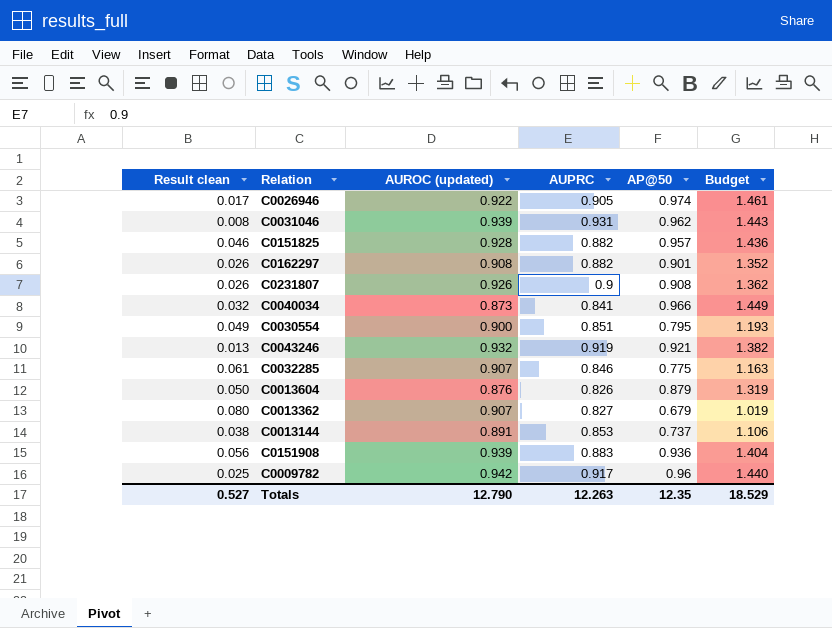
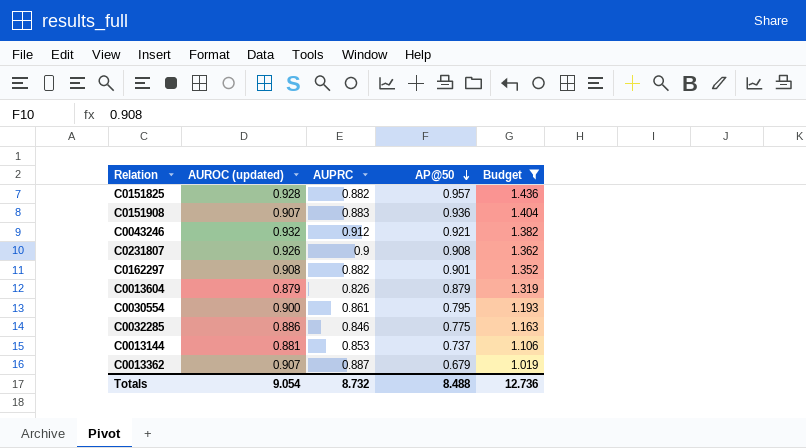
filter: none -> Budget <= 1.436
row order: none -> AP@50 descending
column Result clean | formula: [AUROC (updated)] - [AUPRC] -> none
C0151908 | AUROC (updated): 0.939 -> 0.907
C0043246 | AUPRC: 0.919 -> 0.912
C0013604 | AUROC (updated): 0.876 -> 0.879
C0030554 | AUPRC: 0.851 -> 0.861
C0032285 | AUROC (updated): 0.907 -> 0.886
C0013144 | AUROC (updated): 0.891 -> 0.881
C0013362 | AUPRC: 0.827 -> 0.887
Totals | AUROC (updated): 12.790 -> 9.054
Totals | AUPRC: 12.263 -> 8.732
Totals | AP@50: 12.35 -> 8.488
Totals | Budget: 18.529 -> 12.736

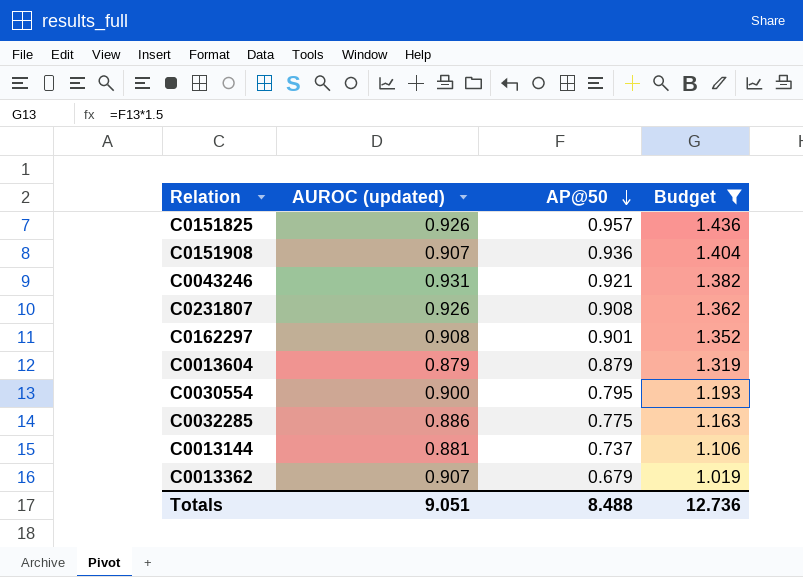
column AUPRC | position: 3 -> none
C0151825 | AUROC (updated): 0.928 -> 0.926
C0043246 | AUROC (updated): 0.932 -> 0.931
Totals | AUROC (updated): 9.054 -> 9.051

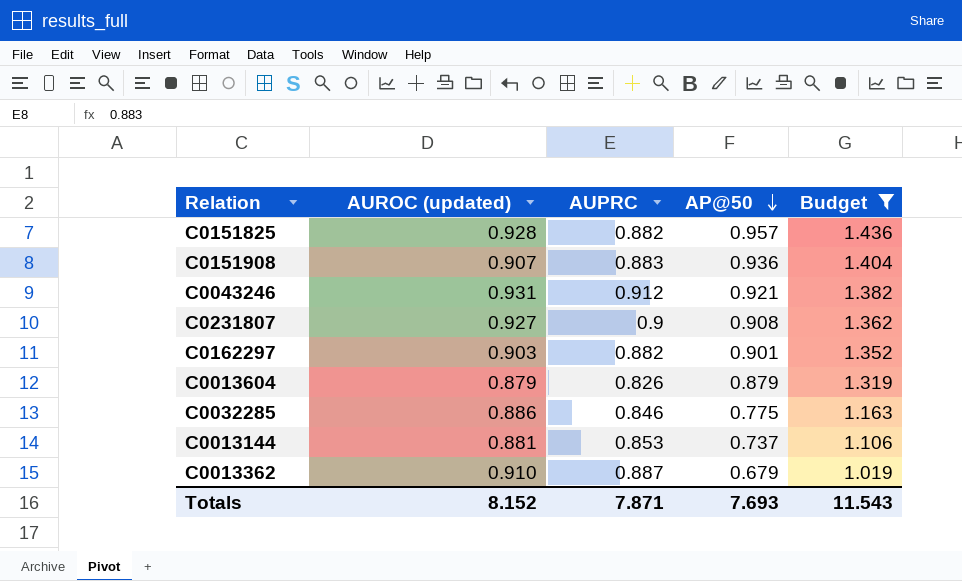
column AUPRC | position: none -> 3
row C0030554: 0.900 | 0.795 | 1.193 -> none
C0151825 | AUROC (updated): 0.926 -> 0.928
C0231807 | AUROC (updated): 0.926 -> 0.927
C0162297 | AUROC (updated): 0.908 -> 0.903
C0013362 | AUROC (updated): 0.907 -> 0.910
Totals | AUROC (updated): 9.051 -> 8.152
Totals | AP@50: 8.488 -> 7.693
Totals | Budget: 12.736 -> 11.543

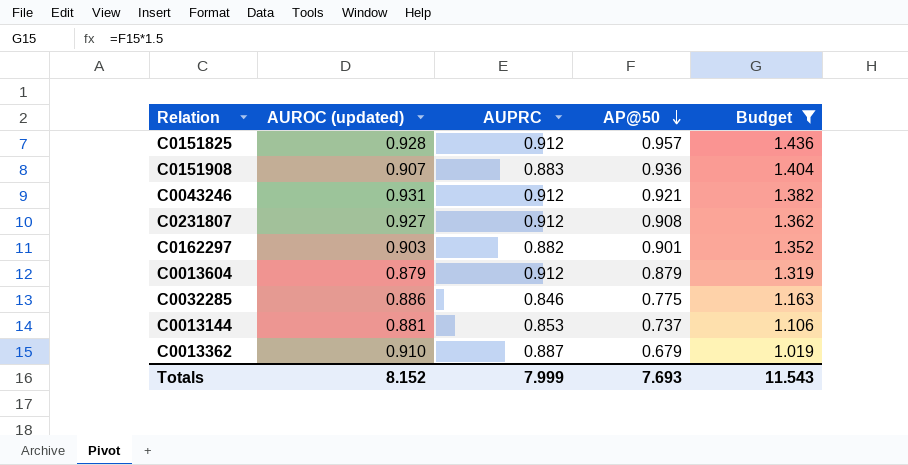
C0151825 | AUPRC: 0.882 -> 0.912
C0231807 | AUPRC: 0.9 -> 0.912
C0013604 | AUPRC: 0.826 -> 0.912
Totals | AUPRC: 7.871 -> 7.999

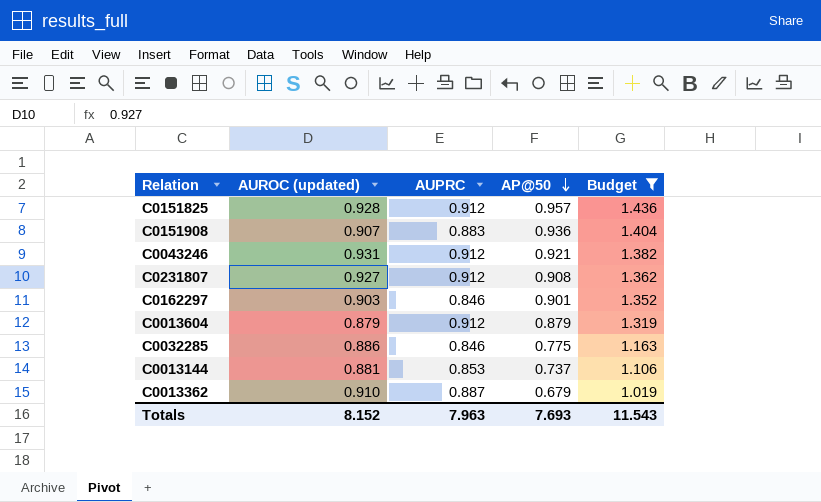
C0162297 | AUPRC: 0.882 -> 0.846
Totals | AUPRC: 7.999 -> 7.963

